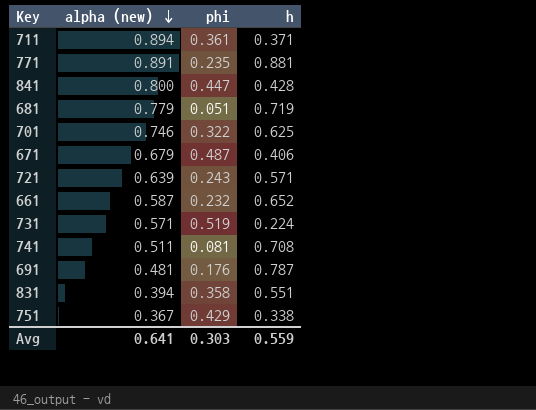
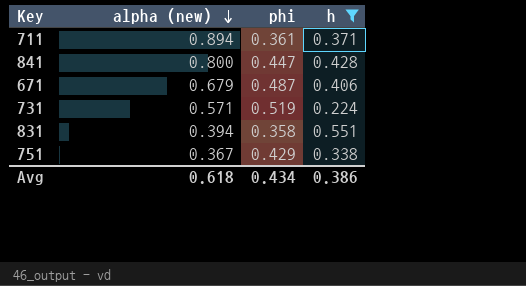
filter: none -> h <= 0.551
Avg | alpha (new): 0.641 -> 0.618
Avg | phi: 0.303 -> 0.434
Avg | h: 0.559 -> 0.386

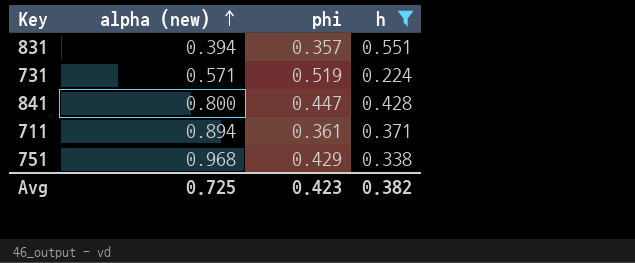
row order: alpha (new) descending -> alpha (new) ascending
row 671: 0.679 | 0.487 | 0.406 -> none
831 | phi: 0.358 -> 0.357
751 | alpha (new): 0.367 -> 0.968
Avg | alpha (new): 0.618 -> 0.725
Avg | phi: 0.434 -> 0.423
Avg | h: 0.386 -> 0.382

